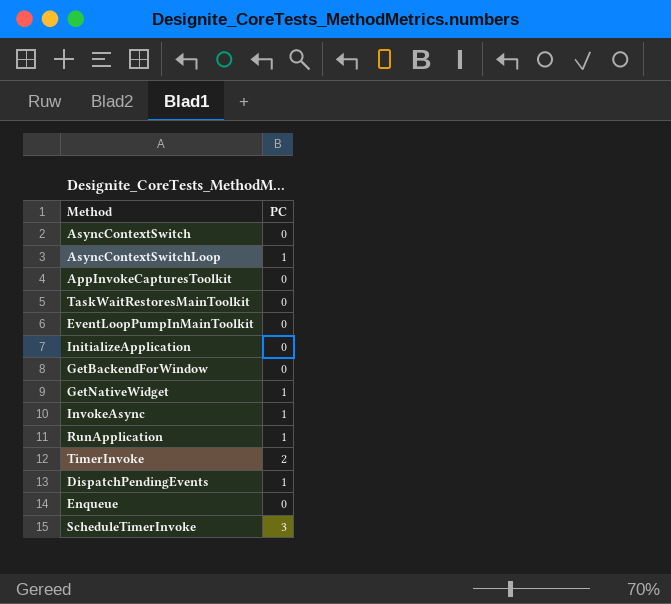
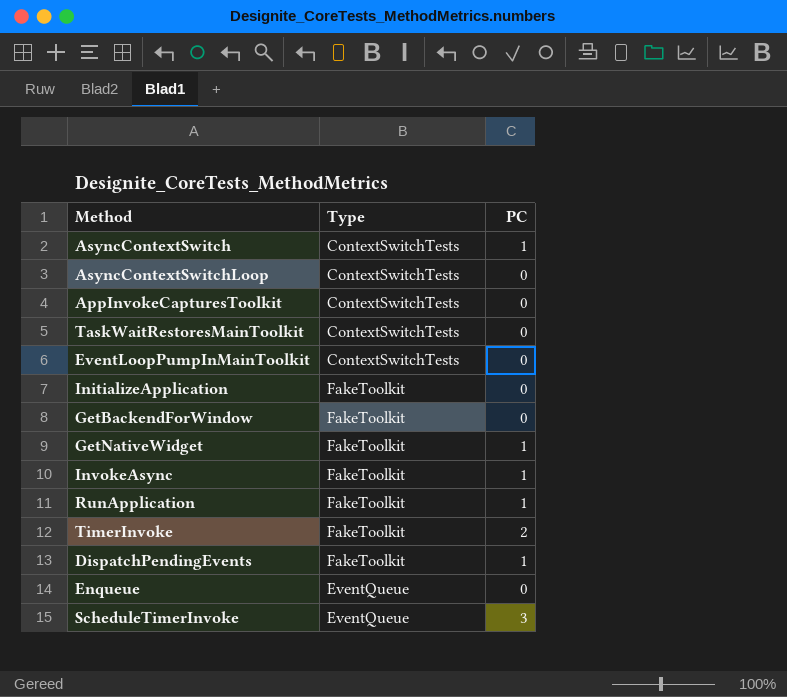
column Type | position: none -> 2
AsyncContextSwitch | PC: 0 -> 1
AsyncContextSwitchLoop | PC: 1 -> 0

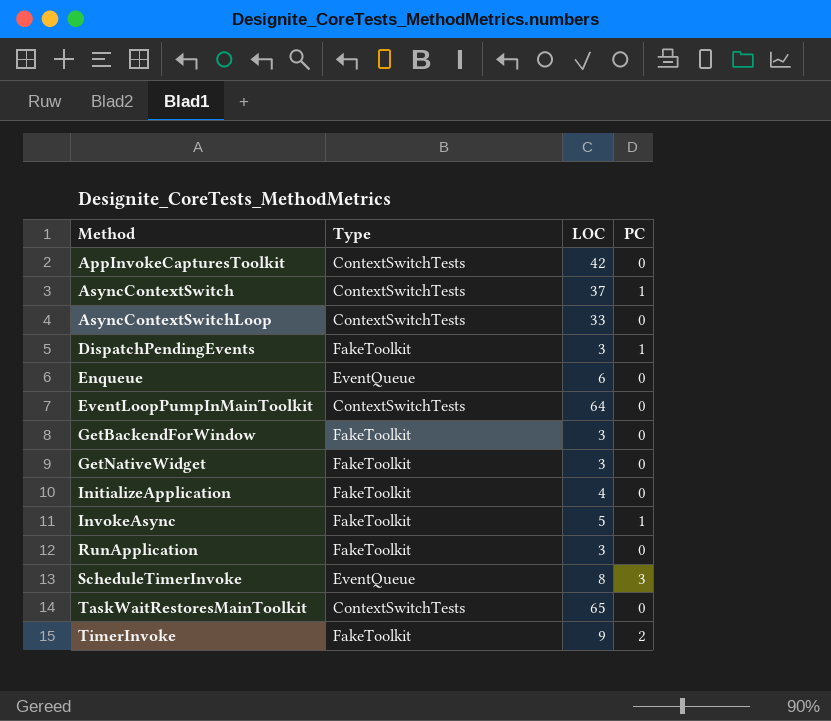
row order: none -> Method ascending
column LOC | position: none -> 3
GetNativeWidget | PC: 1 -> 0
RunApplication | PC: 1 -> 0

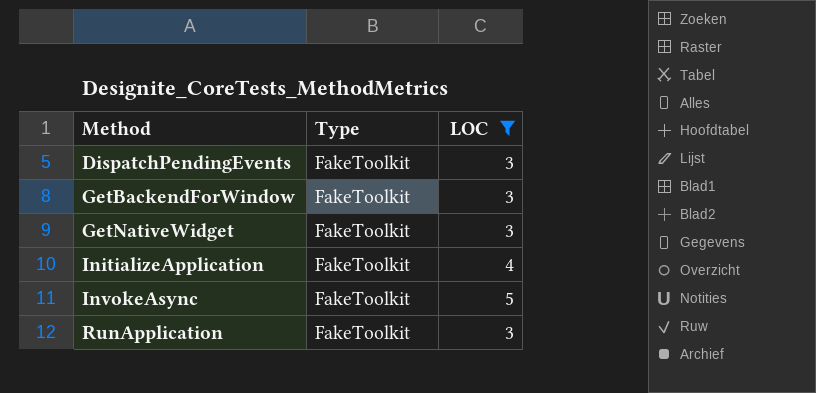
filter: none -> LOC <= 5
column PC | position: 4 -> none

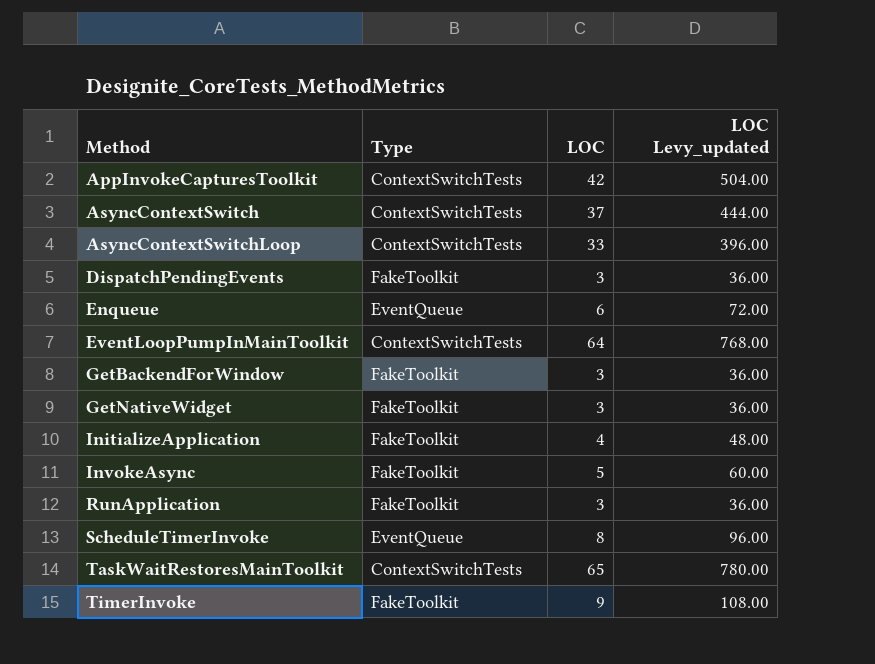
filter: LOC <= 5 -> none
column LOC Levy_updated | formula: none -> [LOC] * 12

